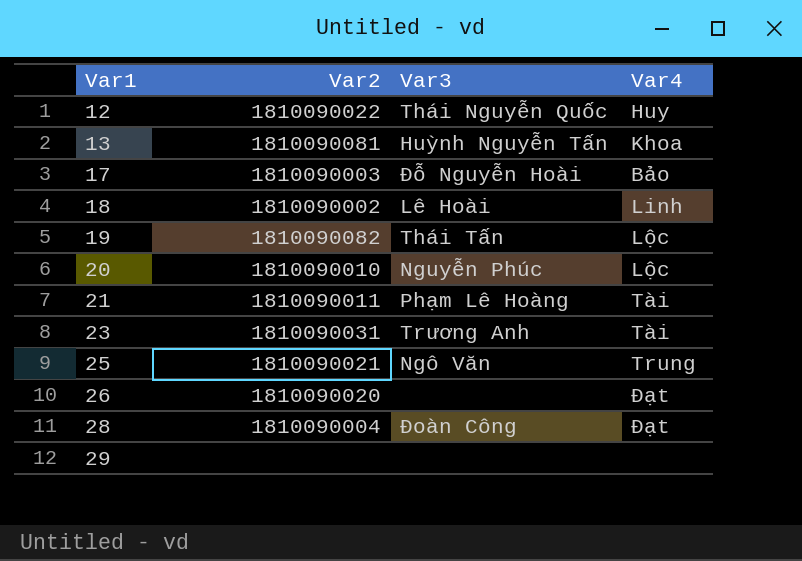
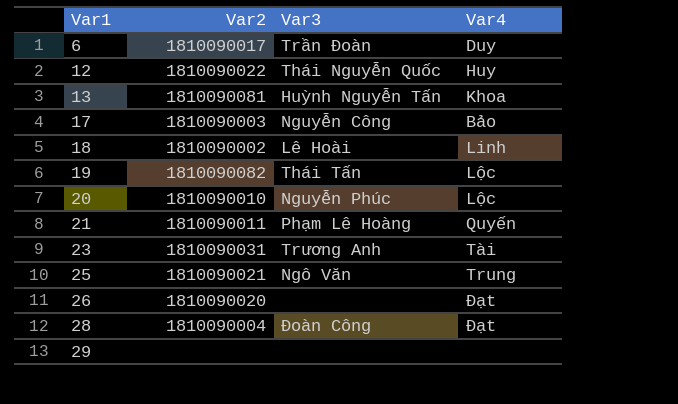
row 6: none -> 1810090017 | Trần Đoàn | Duy
17 | Var3: Đỗ Nguyễn Hoài -> Nguyễn Công
21 | Var4: Tài -> Quyến

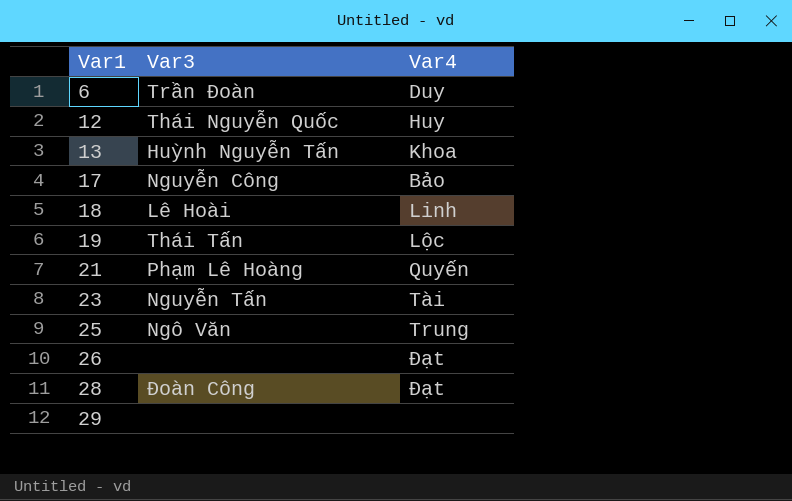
column Var2 | position: 2 -> none
row 20: 1810090010 | Nguyễn Phúc | Lộc -> none
23 | Var3: Trương Anh -> Nguyễn Tấn

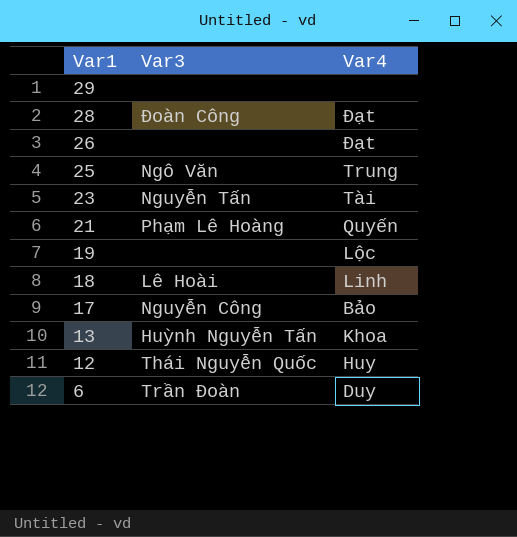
row order: Var1 ascending -> Var1 descending
19 | Var3: Thái Tấn -> none

